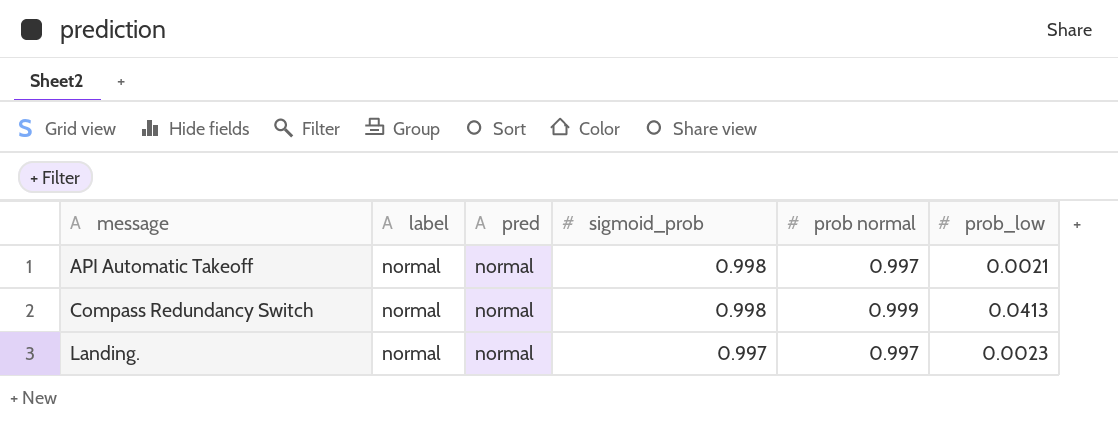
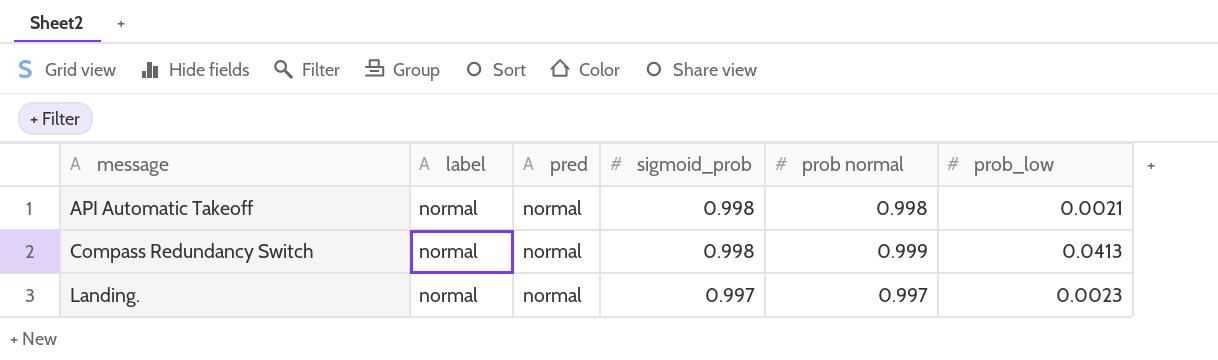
API Automatic Takeoff | prob normal: 0.997 -> 0.998

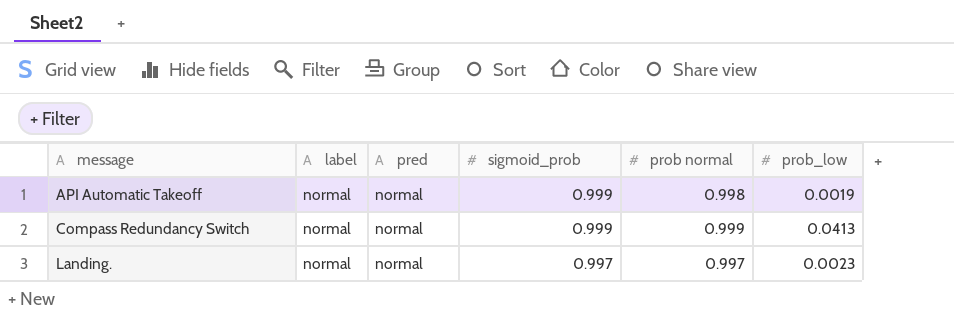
API Automatic Takeoff | sigmoid_prob: 0.998 -> 0.999
API Automatic Takeoff | prob_low: 0.0021 -> 0.0019
Compass Redundancy Switch | sigmoid_prob: 0.998 -> 0.999

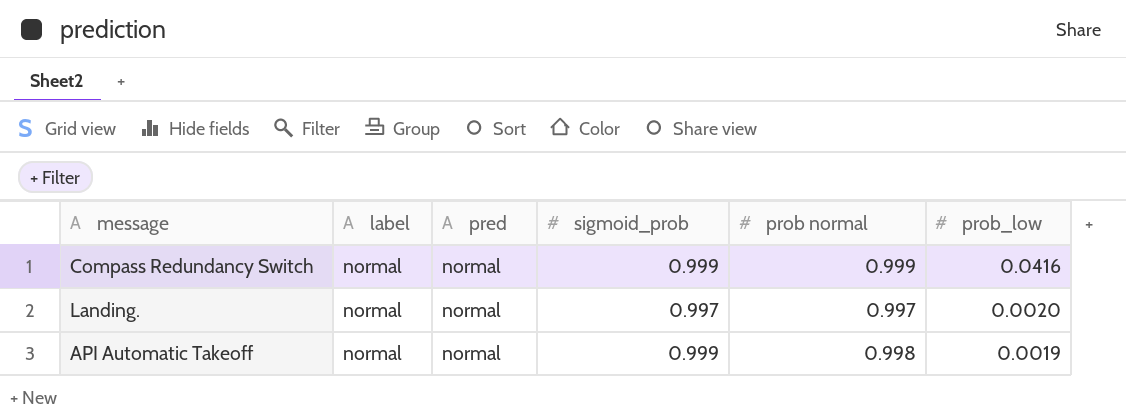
row order: message ascending -> prob_low descending
Compass Redundancy Switch | prob_low: 0.0413 -> 0.0416
Landing. | prob_low: 0.0023 -> 0.0020

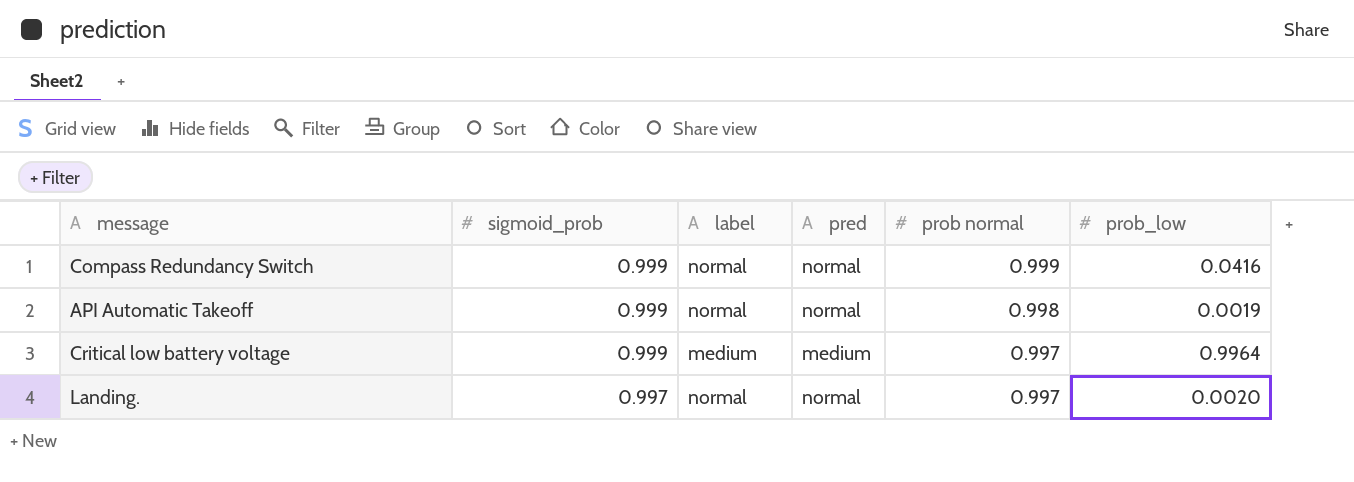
row order: prob_low descending -> sigmoid_prob descending
column sigmoid_prob | position: 4 -> 2
row Critical low battery voltage: none -> 0.999 | medium | medium | 0.997 | 0.9964

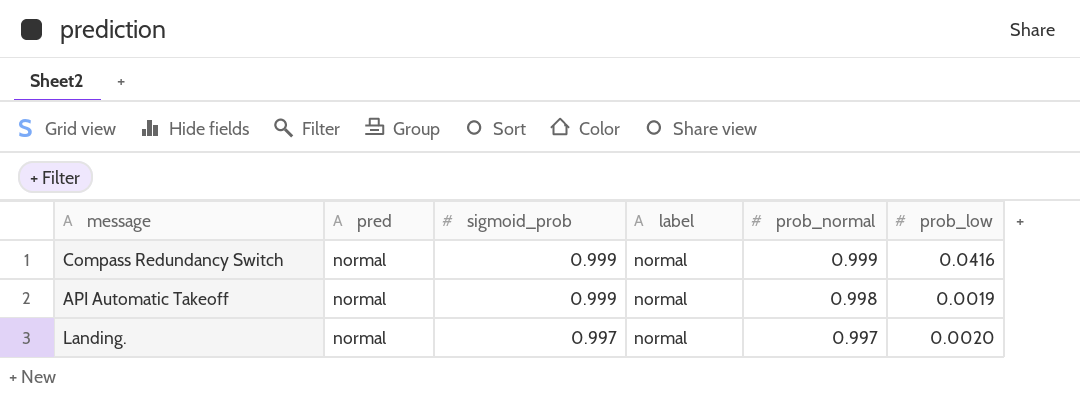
column pred | position: 4 -> 2
column name: prob normal -> prob_normal
row Critical low battery voltage: 0.999 | medium | medium | 0.997 | 0.9964 -> none

